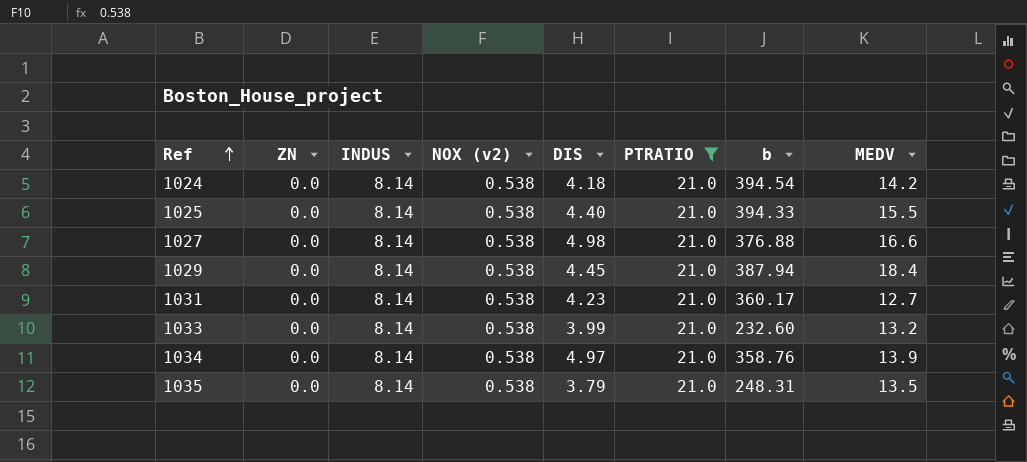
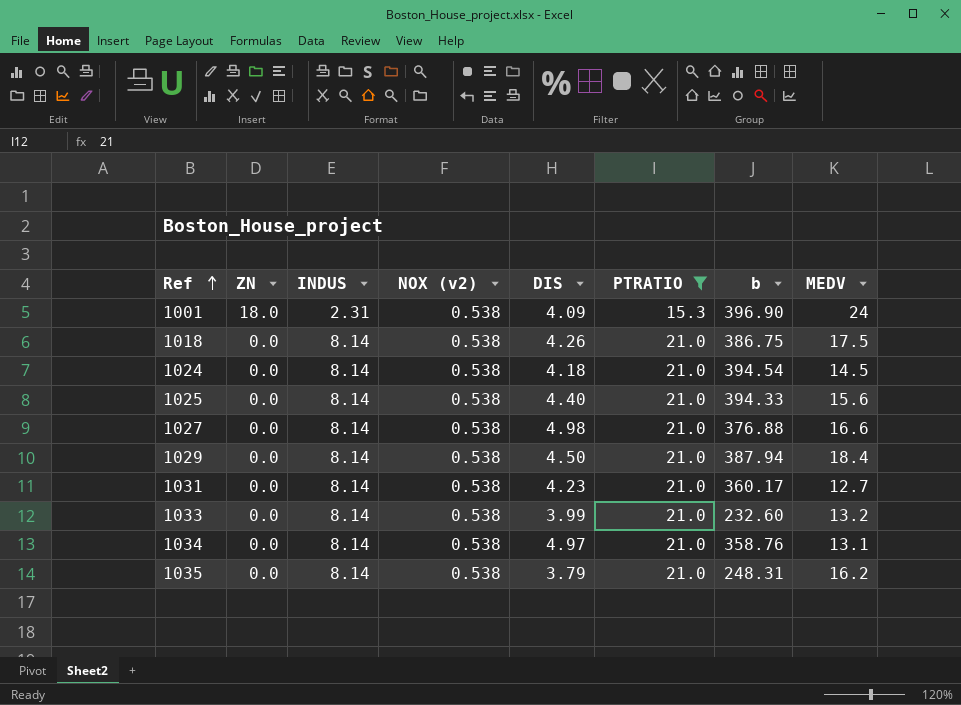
row 1001: none -> 18.0 | 2.31 | 0.538 | 4.09 | 15.3 | 396.90 | 24
row 1018: none -> 0.0 | 8.14 | 0.538 | 4.26 | 21.0 | 386.75 | 17.5
1024 | MEDV: 14.2 -> 14.5
1025 | MEDV: 15.5 -> 15.6
1029 | DIS: 4.45 -> 4.50
1034 | MEDV: 13.9 -> 13.1
1035 | MEDV: 13.5 -> 16.2

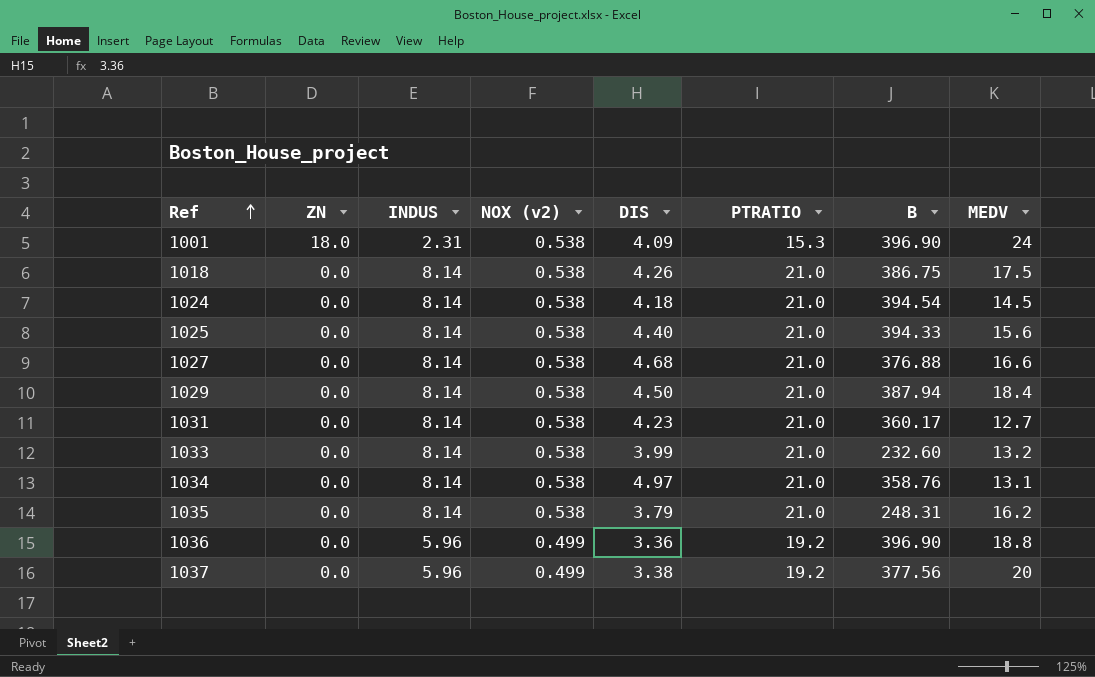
filter: PTRATIO != 19.2 -> none
column name: b -> B
1027 | DIS: 4.98 -> 4.68

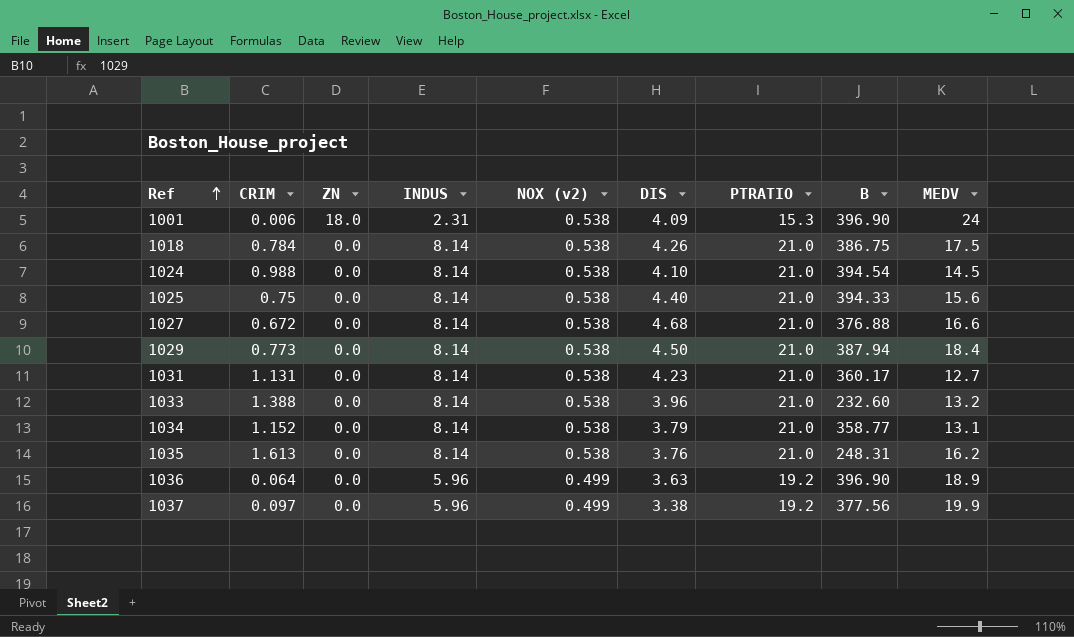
column CRIM | position: none -> 2
1024 | DIS: 4.18 -> 4.10
1033 | DIS: 3.99 -> 3.96
1034 | DIS: 4.97 -> 3.79
1034 | B: 358.76 -> 358.77
1035 | DIS: 3.79 -> 3.76
1036 | DIS: 3.36 -> 3.63
1036 | MEDV: 18.8 -> 18.9
1037 | MEDV: 20 -> 19.9

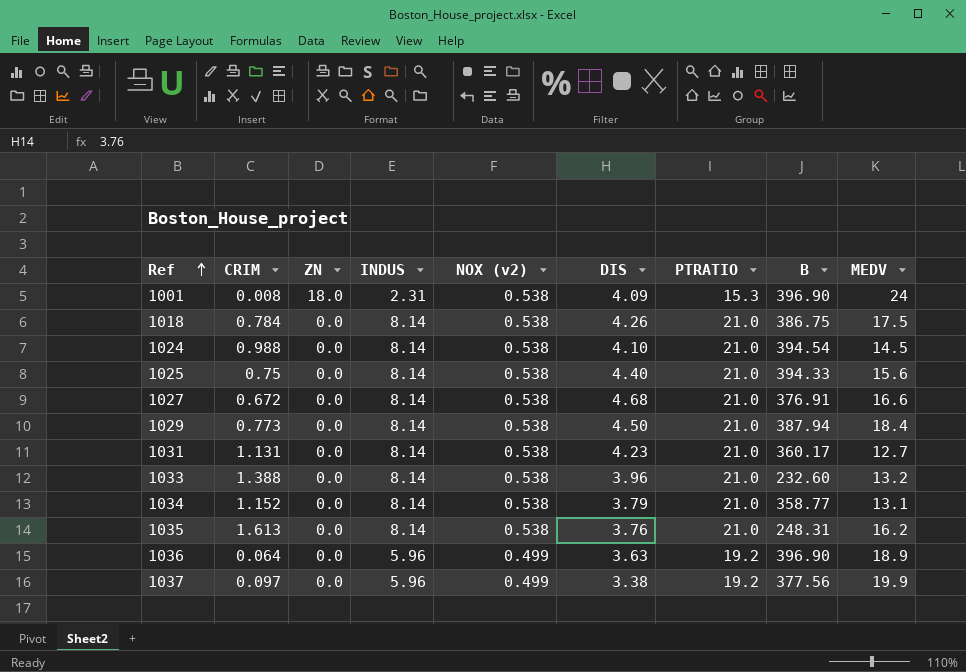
1001 | CRIM: 0.006 -> 0.008
1027 | B: 376.88 -> 376.91

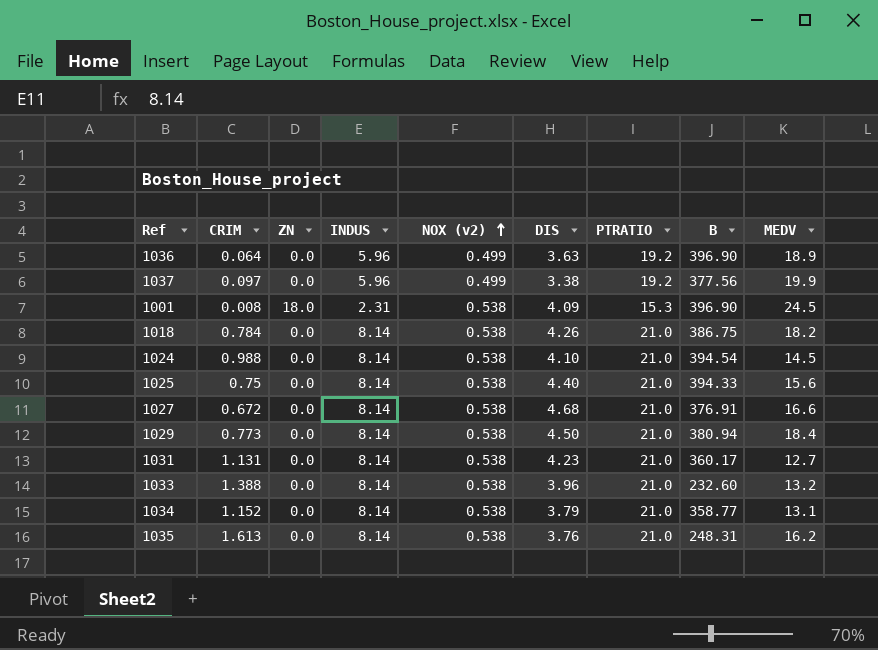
row order: Ref ascending -> NOX (v2) ascending
1001 | MEDV: 24 -> 24.5
1018 | MEDV: 17.5 -> 18.2
1029 | B: 387.94 -> 380.94

